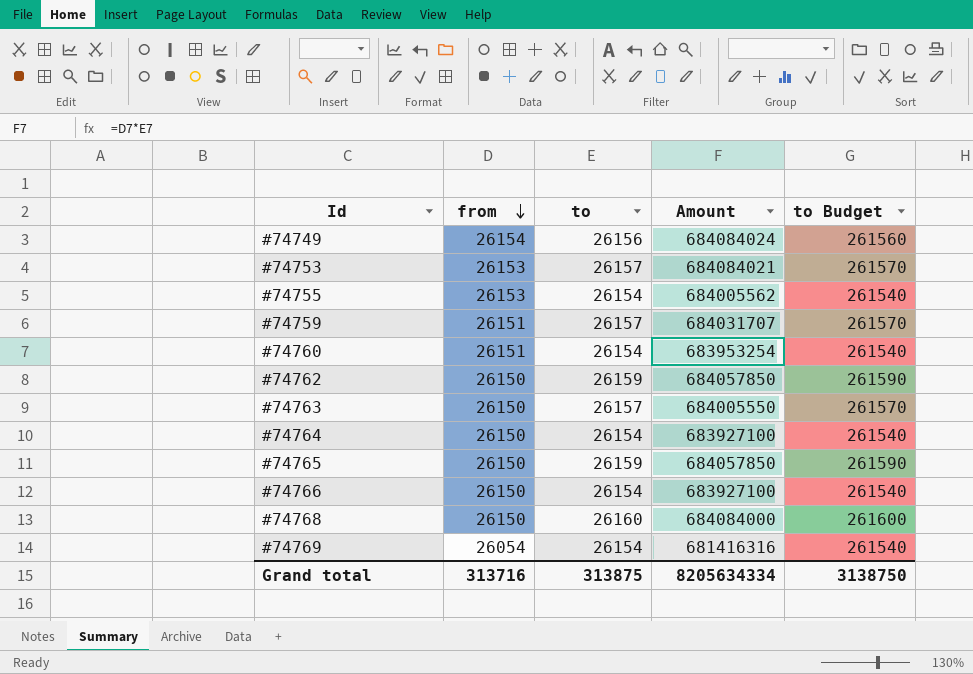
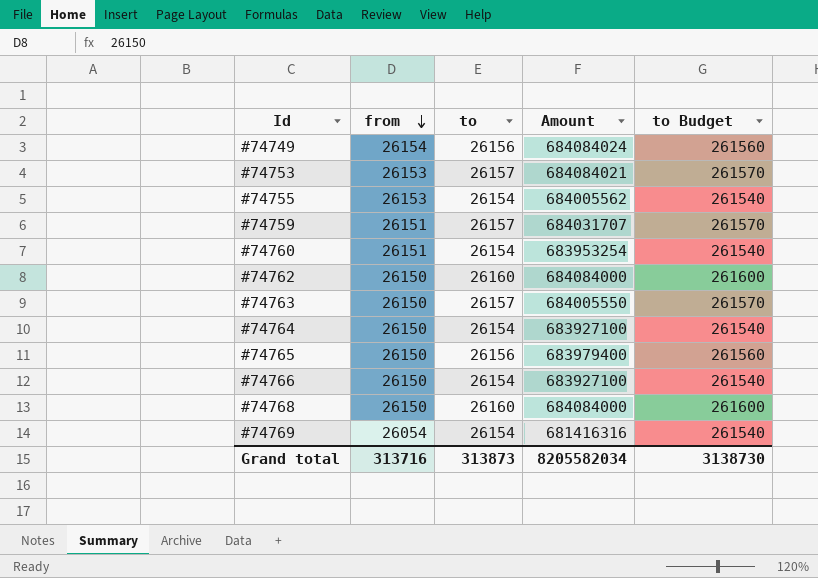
#74762 | to: 26159 -> 26160
#74762 | Amount: 684057850 -> 684084000
#74762 | to Budget: 261590 -> 261600
#74765 | to: 26159 -> 26156
#74765 | Amount: 684057850 -> 683979400
#74765 | to Budget: 261590 -> 261560
Grand total | to: 313875 -> 313873
Grand total | Amount: 8205634334 -> 8205582034
Grand total | to Budget: 3138750 -> 3138730

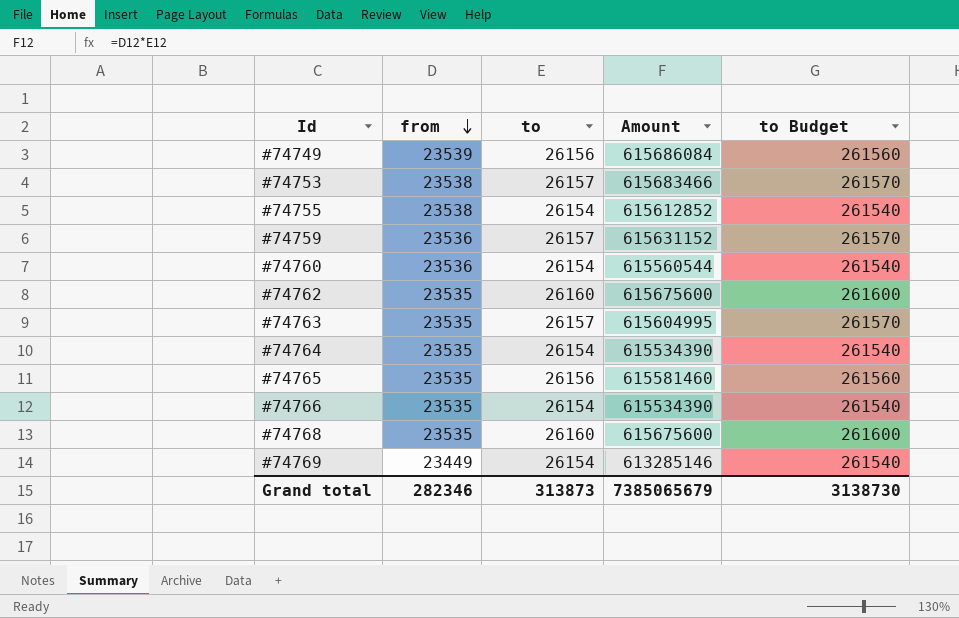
#74749 | from: 26154 -> 23539
#74749 | Amount: 684084024 -> 615686084
#74753 | from: 26153 -> 23538
#74753 | Amount: 684084021 -> 615683466
#74755 | from: 26153 -> 23538
#74755 | Amount: 684005562 -> 615612852
#74759 | from: 26151 -> 23536
#74759 | Amount: 684031707 -> 615631152
#74760 | from: 26151 -> 23536
#74760 | Amount: 683953254 -> 615560544
#74762 | from: 26150 -> 23535
#74762 | Amount: 684084000 -> 615675600
#74763 | from: 26150 -> 23535
#74763 | Amount: 684005550 -> 615604995
#74764 | from: 26150 -> 23535
#74764 | Amount: 683927100 -> 615534390
#74765 | from: 26150 -> 23535
#74765 | Amount: 683979400 -> 615581460
#74766 | from: 26150 -> 23535
#74766 | Amount: 683927100 -> 615534390
#74768 | from: 26150 -> 23535
#74768 | Amount: 684084000 -> 615675600
#74769 | from: 26054 -> 23449
#74769 | Amount: 681416316 -> 613285146
Grand total | from: 313716 -> 282346
Grand total | Amount: 8205582034 -> 7385065679

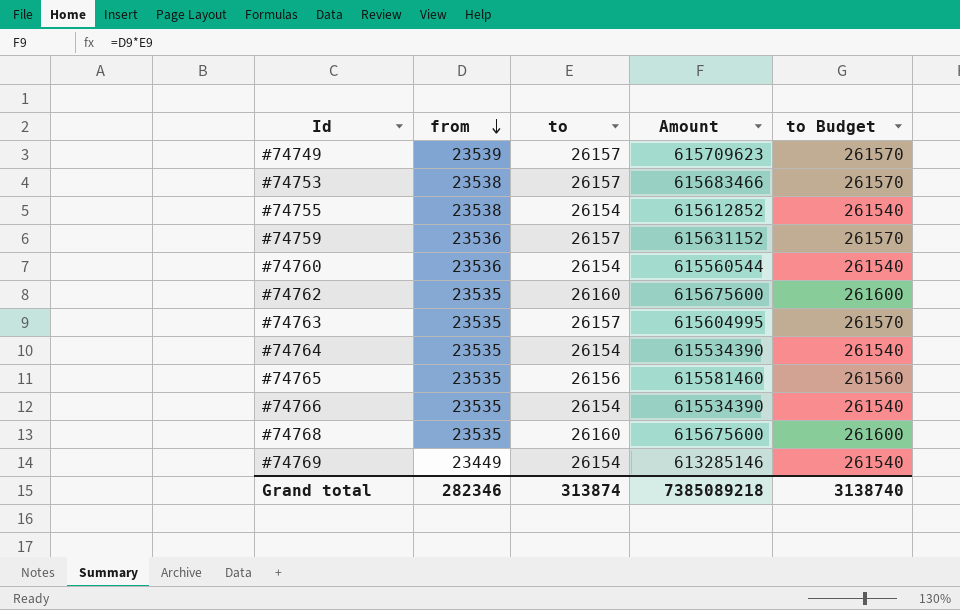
#74749 | to: 26156 -> 26157
#74749 | Amount: 615686084 -> 615709623
#74749 | to Budget: 261560 -> 261570
Grand total | to: 313873 -> 313874
Grand total | Amount: 7385065679 -> 7385089218
Grand total | to Budget: 3138730 -> 3138740

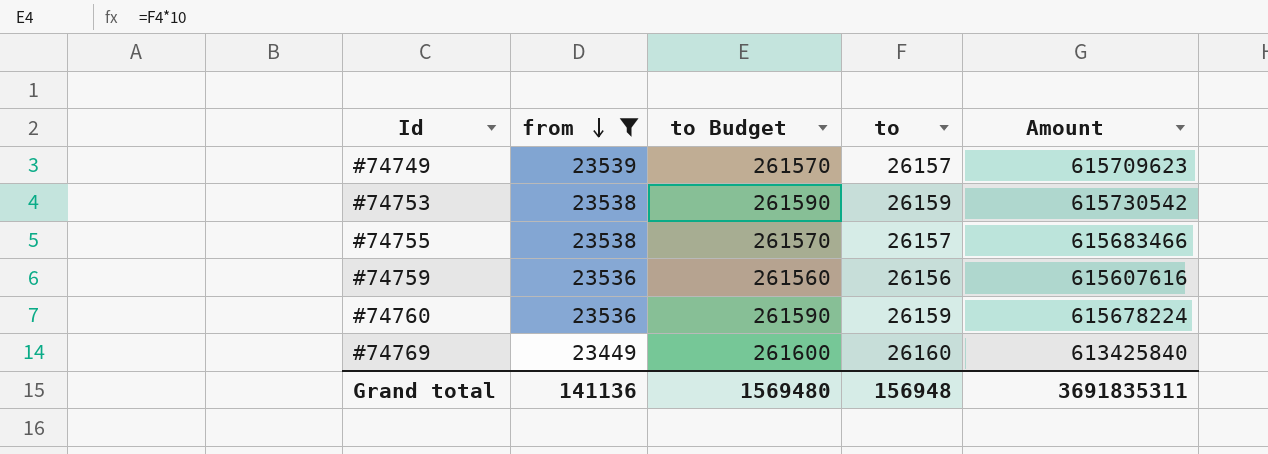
filter: none -> from != 23535
column to Budget | position: 5 -> 3
#74753 | to Budget: 261570 -> 261590
#74753 | to: 26157 -> 26159
#74753 | Amount: 615683466 -> 615730542
#74755 | to Budget: 261540 -> 261570
#74755 | to: 26154 -> 26157
#74755 | Amount: 615612852 -> 615683466
#74759 | to Budget: 261570 -> 261560
#74759 | to: 26157 -> 26156
#74759 | Amount: 615631152 -> 615607616
#74760 | to Budget: 261540 -> 261590
#74760 | to: 26154 -> 26159
#74760 | Amount: 615560544 -> 615678224
#74769 | to Budget: 261540 -> 261600
#74769 | to: 26154 -> 26160
#74769 | Amount: 613285146 -> 613425840
Grand total | from: 282346 -> 141136
Grand total | to Budget: 3138740 -> 1569480
Grand total | to: 313874 -> 156948
Grand total | Amount: 7385089218 -> 3691835311

